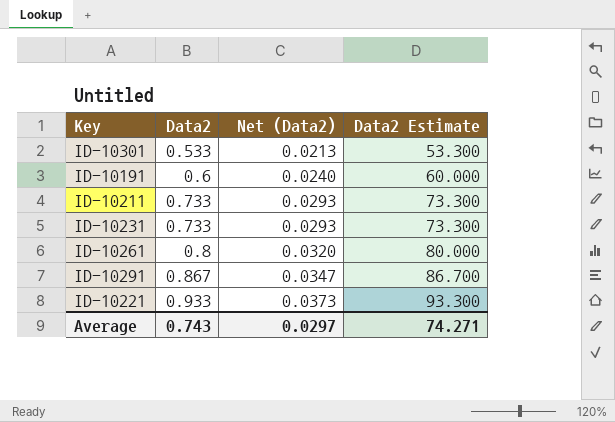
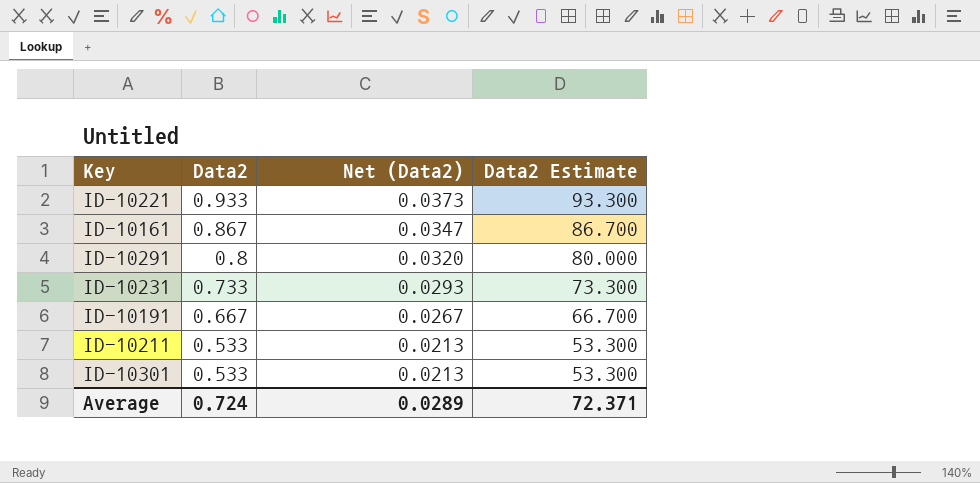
row order: Data2 ascending -> Data2 descending
row ID-10261: 0.8 | 0.0320 | 80.000 -> none
row ID-10161: none -> 0.867 | 0.0347 | 86.700
ID-10291 | Data2: 0.867 -> 0.8
ID-10291 | Net (Data2): 0.0347 -> 0.0320
ID-10291 | Data2 Estimate: 86.700 -> 80.000
ID-10191 | Data2: 0.6 -> 0.667
ID-10191 | Net (Data2): 0.0240 -> 0.0267
ID-10191 | Data2 Estimate: 60.000 -> 66.700
ID-10211 | Data2: 0.733 -> 0.533
ID-10211 | Net (Data2): 0.0293 -> 0.0213
ID-10211 | Data2 Estimate: 73.300 -> 53.300
Average | Data2: 0.743 -> 0.724
Average | Net (Data2): 0.0297 -> 0.0289
Average | Data2 Estimate: 74.271 -> 72.371

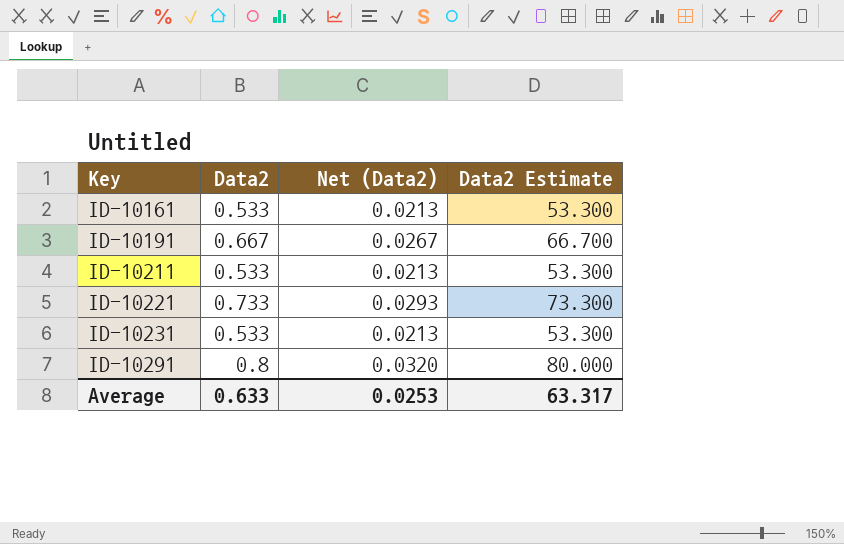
row order: Data2 descending -> Key ascending
row ID-10301: 0.533 | 0.0213 | 53.300 -> none
ID-10161 | Data2: 0.867 -> 0.533
ID-10161 | Net (Data2): 0.0347 -> 0.0213
ID-10161 | Data2 Estimate: 86.700 -> 53.300
ID-10221 | Data2: 0.933 -> 0.733
ID-10221 | Net (Data2): 0.0373 -> 0.0293
ID-10221 | Data2 Estimate: 93.300 -> 73.300
ID-10231 | Data2: 0.733 -> 0.533
ID-10231 | Net (Data2): 0.0293 -> 0.0213
ID-10231 | Data2 Estimate: 73.300 -> 53.300
Average | Data2: 0.724 -> 0.633
Average | Net (Data2): 0.0289 -> 0.0253
Average | Data2 Estimate: 72.371 -> 63.317

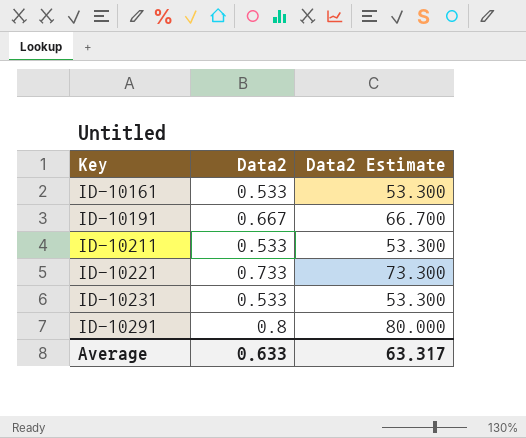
column Net (Data2) | formula: [Data2] * 0.04 -> none

